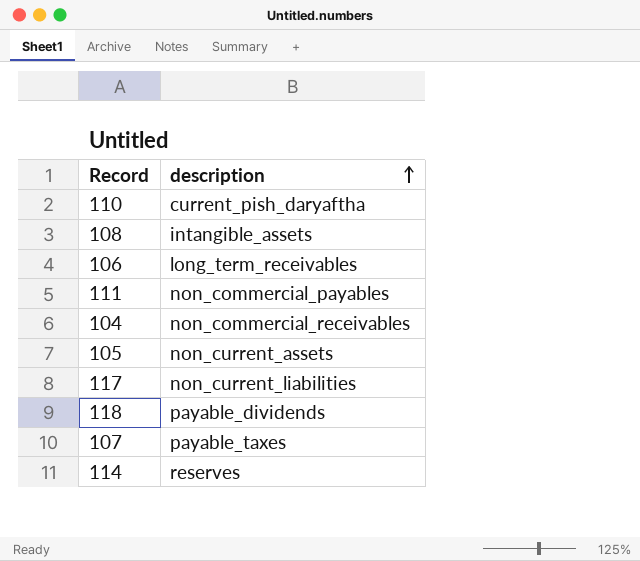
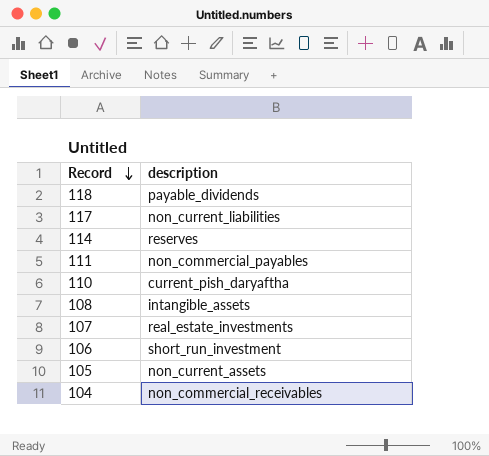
row order: description ascending -> Record descending
107 | description: payable_taxes -> real_estate_investments
106 | description: long_term_receivables -> short_run_investment

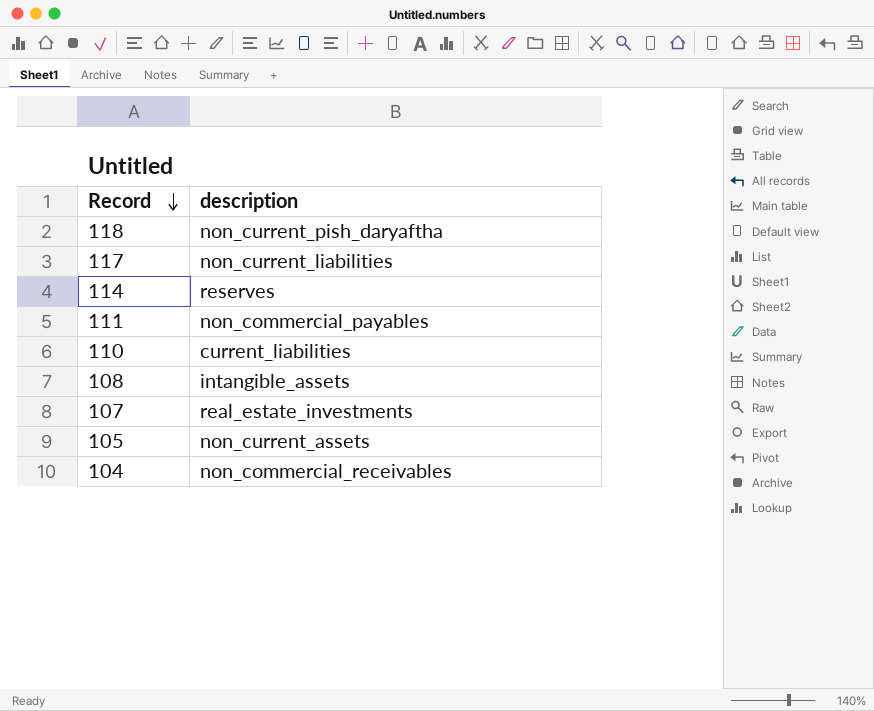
row 106: short_run_investment -> none
118 | description: payable_dividends -> non_current_pish_daryaftha
110 | description: current_pish_daryaftha -> current_liabilities

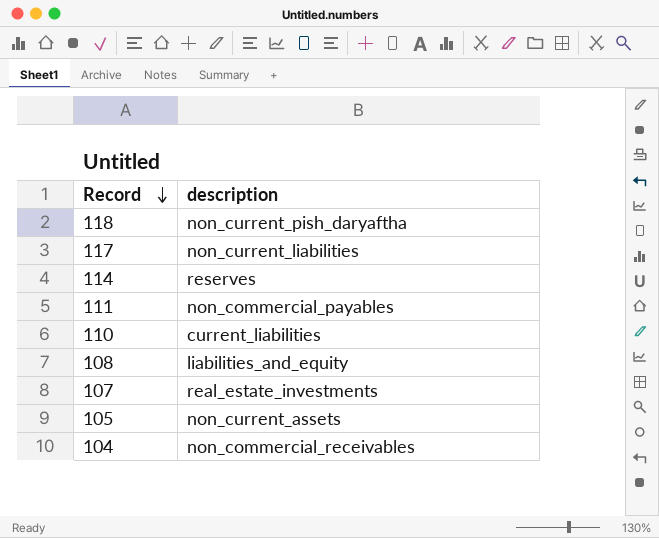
108 | description: intangible_assets -> liabilities_and_equity

